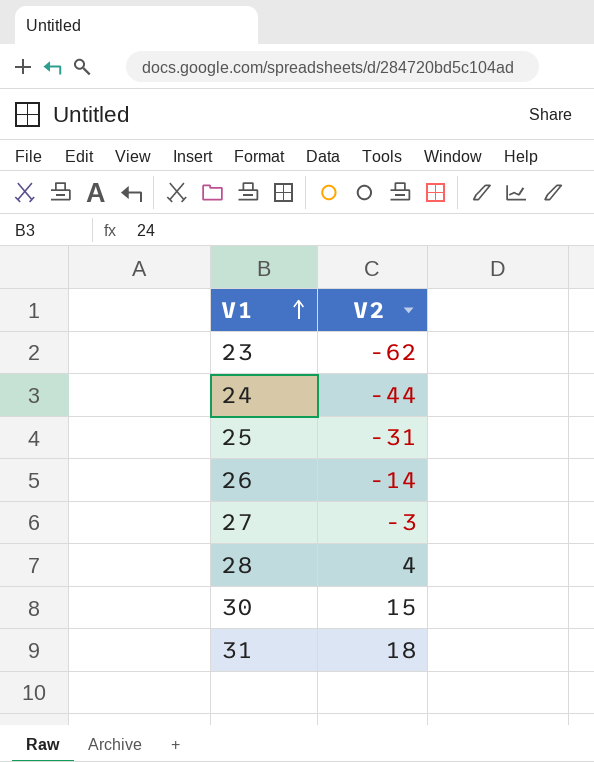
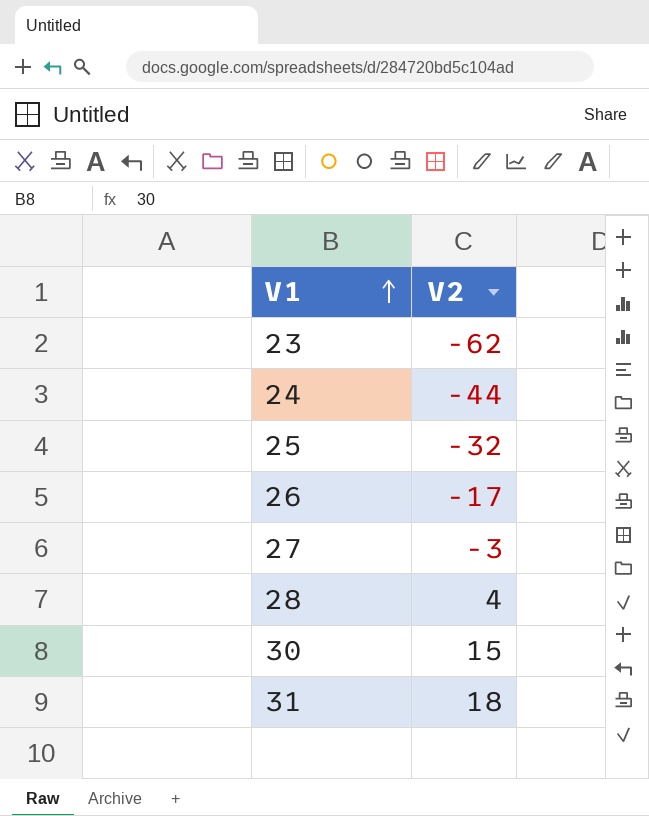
25 | V2: -31 -> -32
26 | V2: -14 -> -17

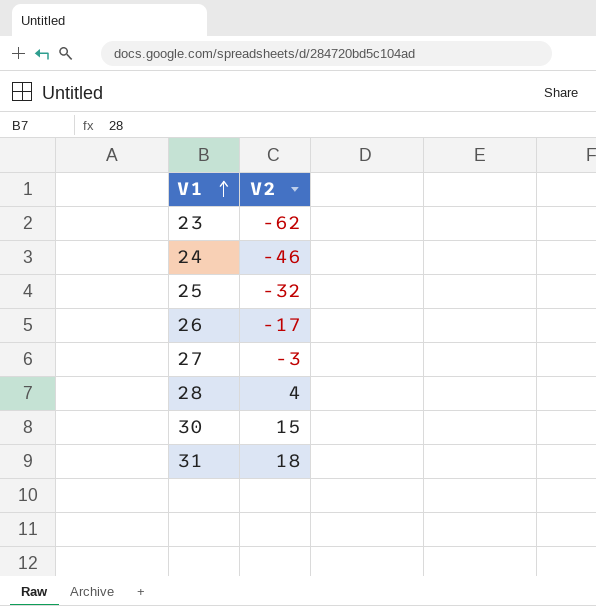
24 | V2: -44 -> -46

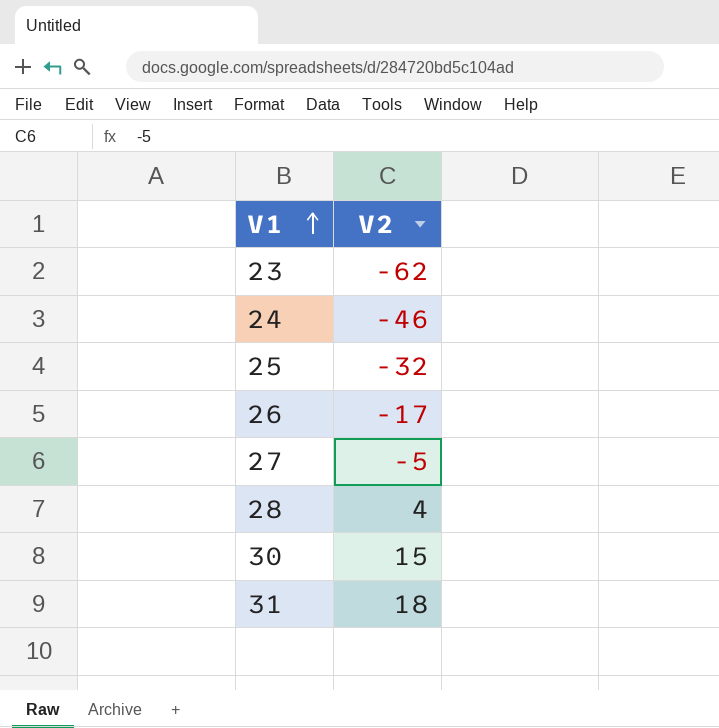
27 | V2: -3 -> -5

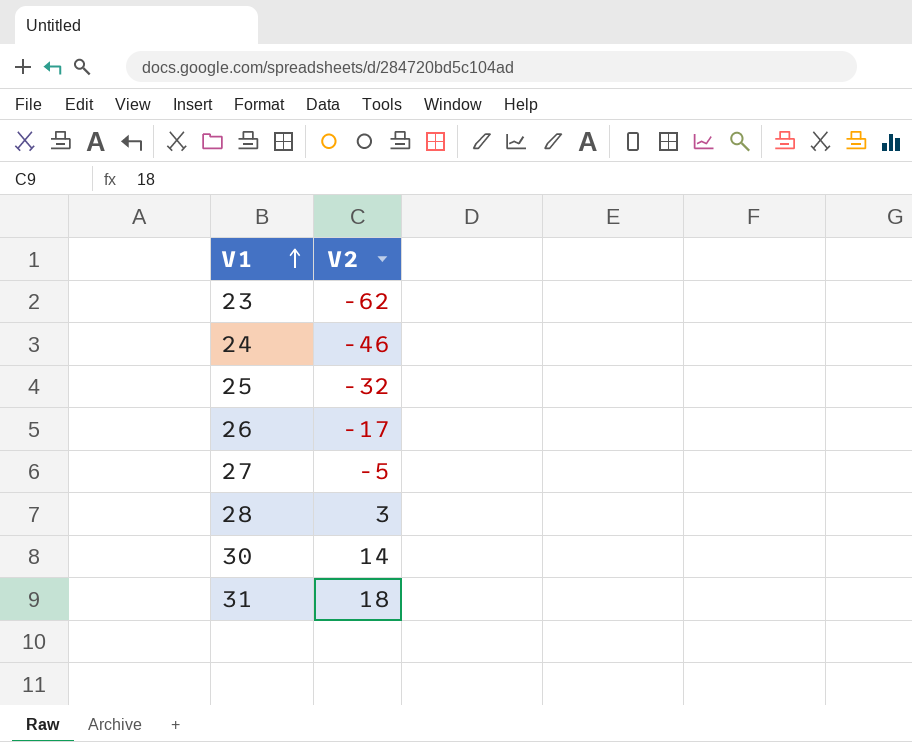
28 | V2: 4 -> 3
30 | V2: 15 -> 14

